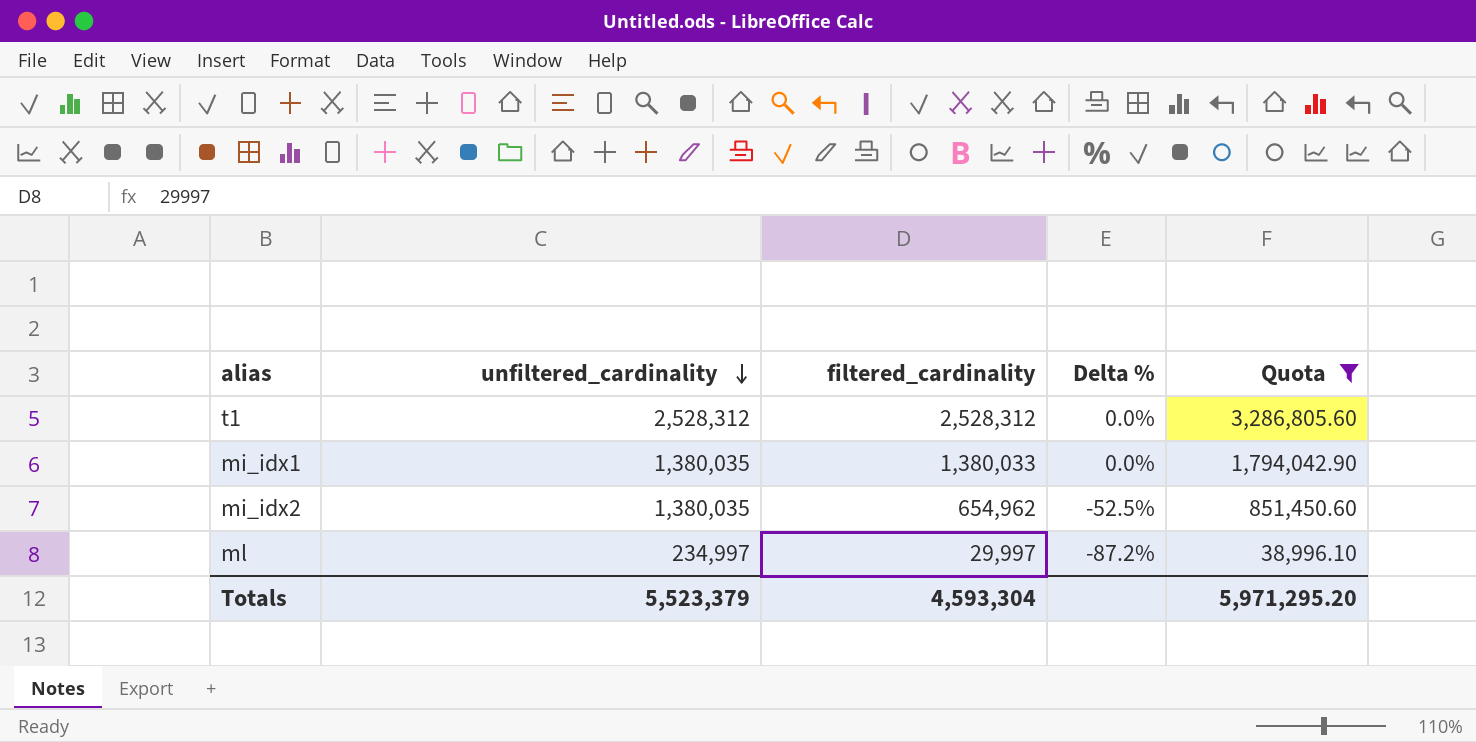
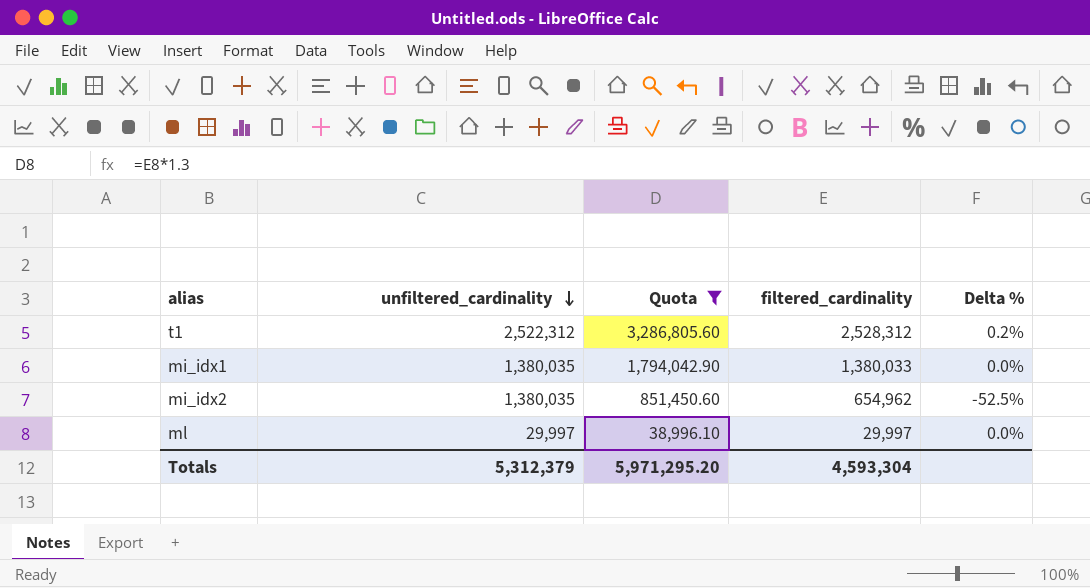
column Quota | position: 5 -> 3
t1 | unfiltered_cardinality: 2,528,312 -> 2,522,312
t1 | Delta %: 0.0% -> 0.2%
ml | unfiltered_cardinality: 234,997 -> 29,997
ml | Delta %: -87.2% -> 0.0%
Totals | unfiltered_cardinality: 5,523,379 -> 5,312,379

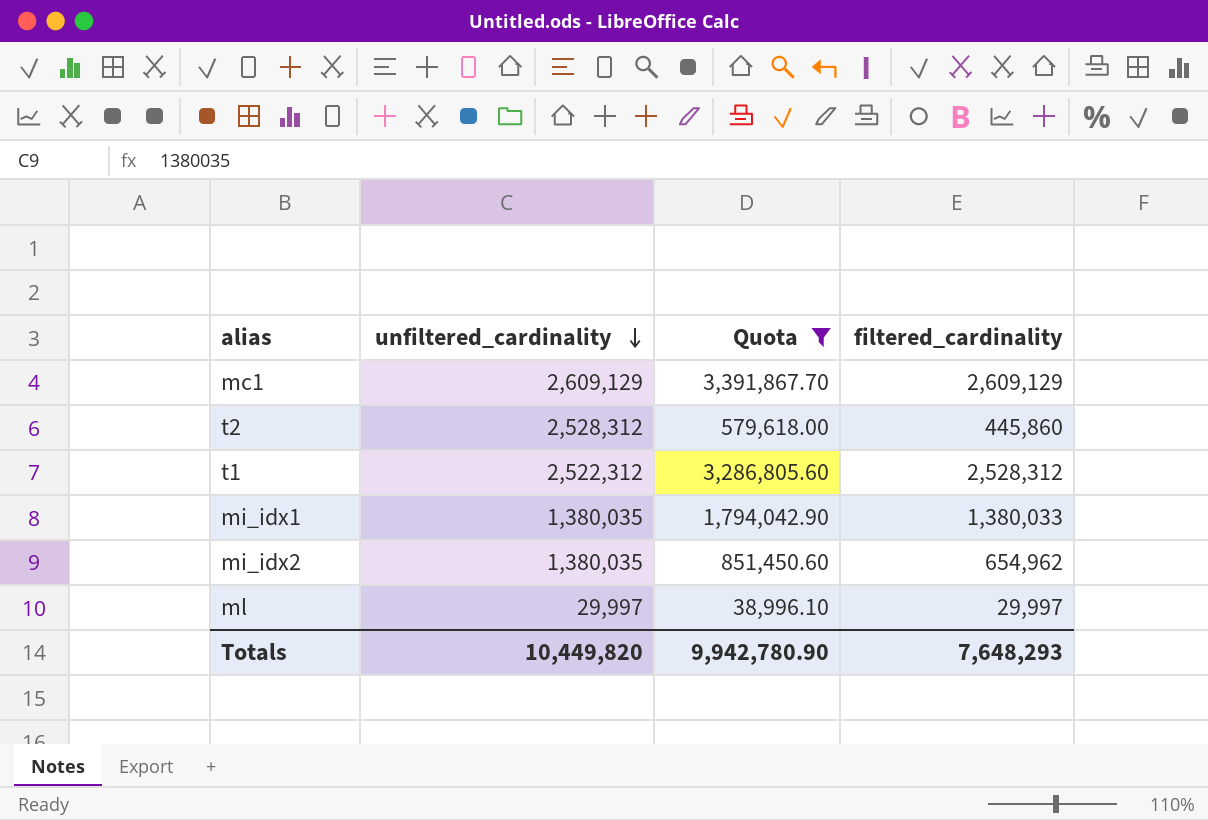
column Delta % | formula: ([filtered_cardinality] - [unfiltered_cardinality]) / [unfiltered_cardinality] -> none
row mc1: none -> 2,609,129 | 3,391,867.70 | 2,609,129
row t2: none -> 2,528,312 | 579,618.00 | 445,860
Totals | unfiltered_cardinality: 5,312,379 -> 10,449,820
Totals | Quota: 5,971,295.20 -> 9,942,780.90
Totals | filtered_cardinality: 4,593,304 -> 7,648,293

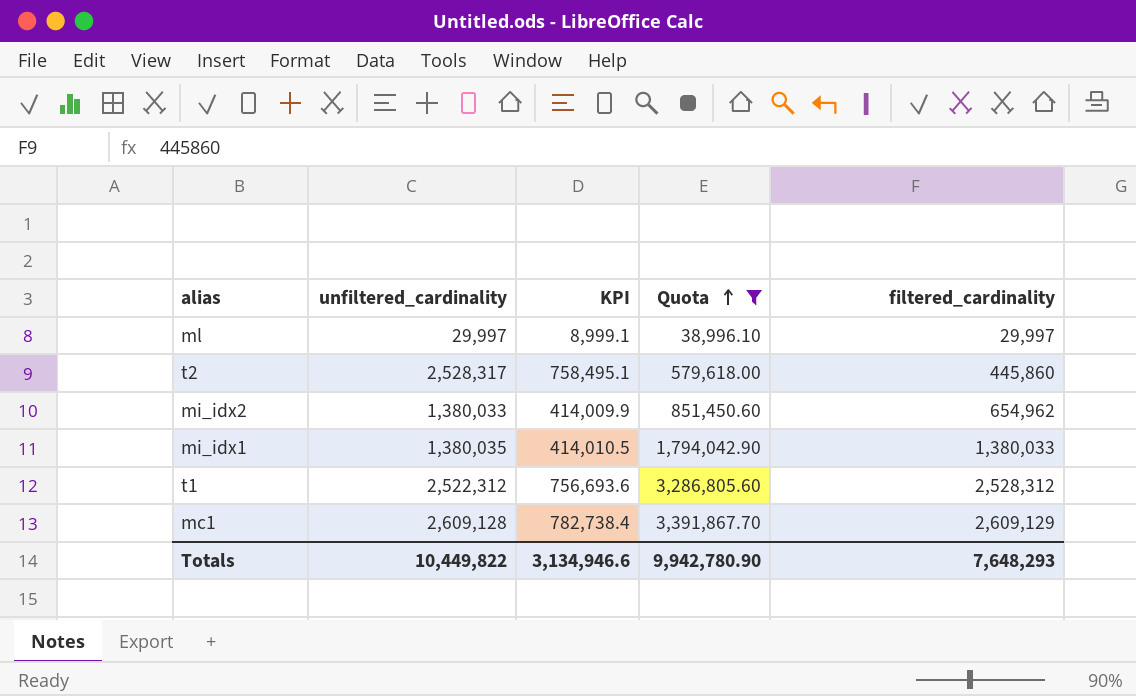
row order: unfiltered_cardinality descending -> Quota ascending
column KPI | formula: none -> [unfiltered_cardinality] * 0.3
t2 | unfiltered_cardinality: 2,528,312 -> 2,528,317
mi_idx2 | unfiltered_cardinality: 1,380,035 -> 1,380,033
mc1 | unfiltered_cardinality: 2,609,129 -> 2,609,128
Totals | unfiltered_cardinality: 10,449,820 -> 10,449,822

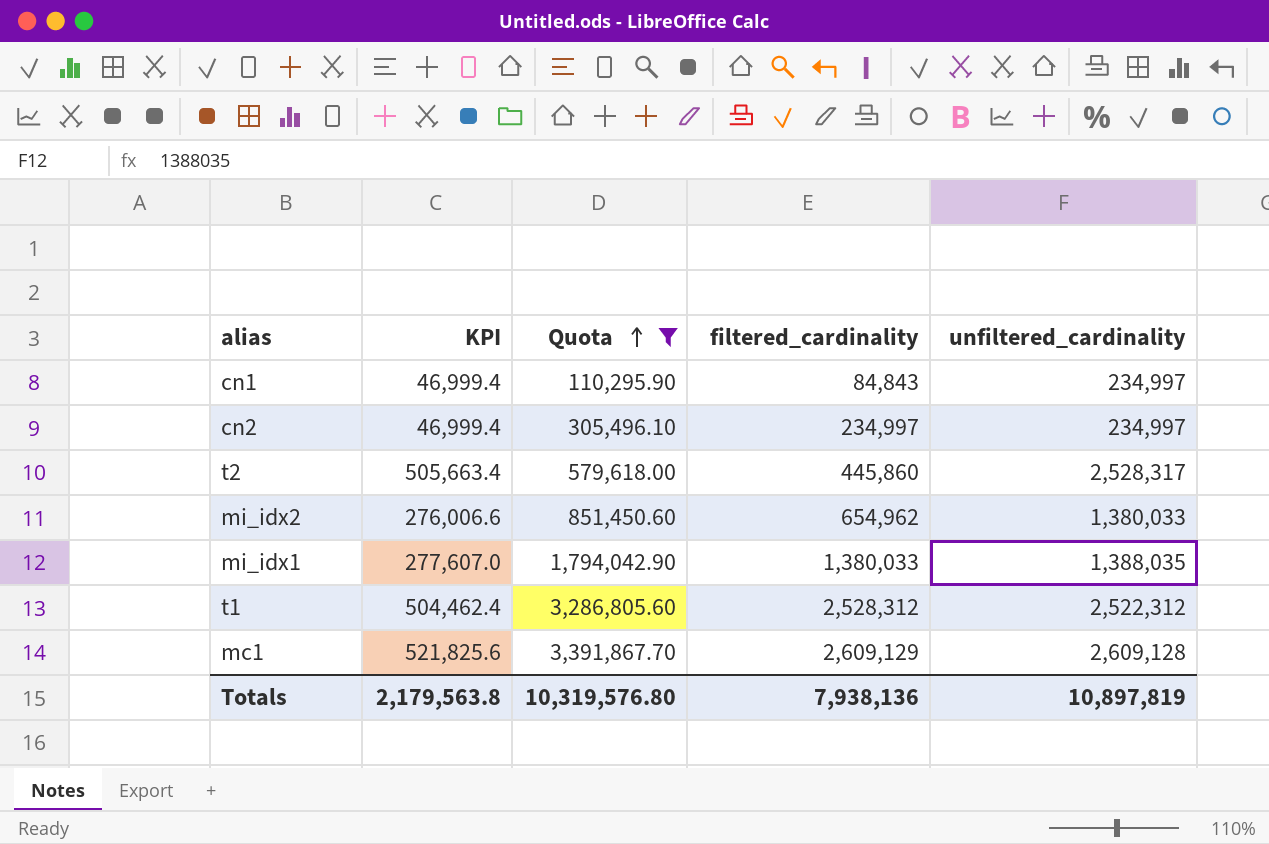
column KPI | formula: [unfiltered_cardinality] * 0.3 -> [unfiltered_cardinality] * 0.2
column unfiltered_cardinality | position: 2 -> 5
row ml: 29,997 | 8,999.1 | 38,996.10 | 29,997 -> none
row cn1: none -> 46,999.4 | 110,295.90 | 84,843 | 234,997
row cn2: none -> 46,999.4 | 305,496.10 | 234,997 | 234,997
mi_idx1 | unfiltered_cardinality: 1,380,035 -> 1,388,035
Totals | KPI: 3,134,946.6 -> 2,179,563.8
Totals | Quota: 9,942,780.90 -> 10,319,576.80
Totals | filtered_cardinality: 7,648,293 -> 7,938,136
Totals | unfiltered_cardinality: 10,449,822 -> 10,897,819

